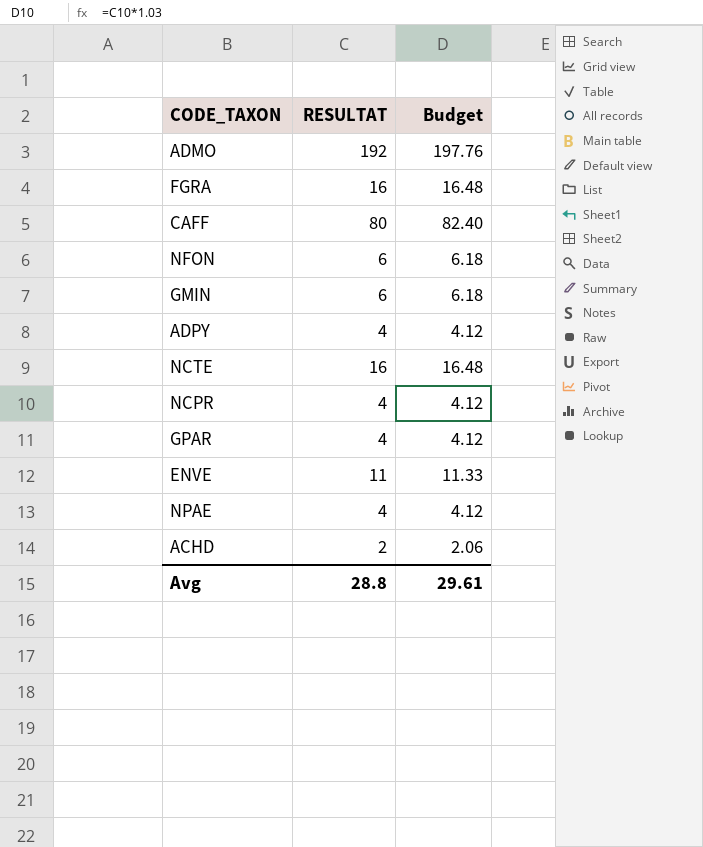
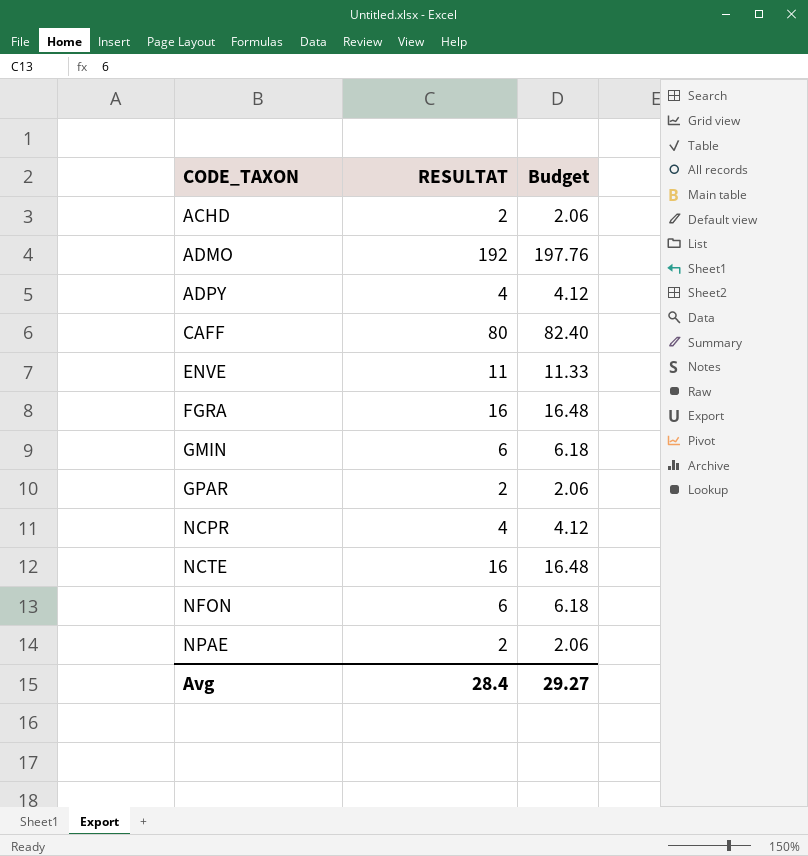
row order: none -> CODE_TAXON ascending
GPAR | RESULTAT: 4 -> 2
GPAR | Budget: 4.12 -> 2.06
NPAE | RESULTAT: 4 -> 2
NPAE | Budget: 4.12 -> 2.06
Avg | RESULTAT: 28.8 -> 28.4
Avg | Budget: 29.61 -> 29.27

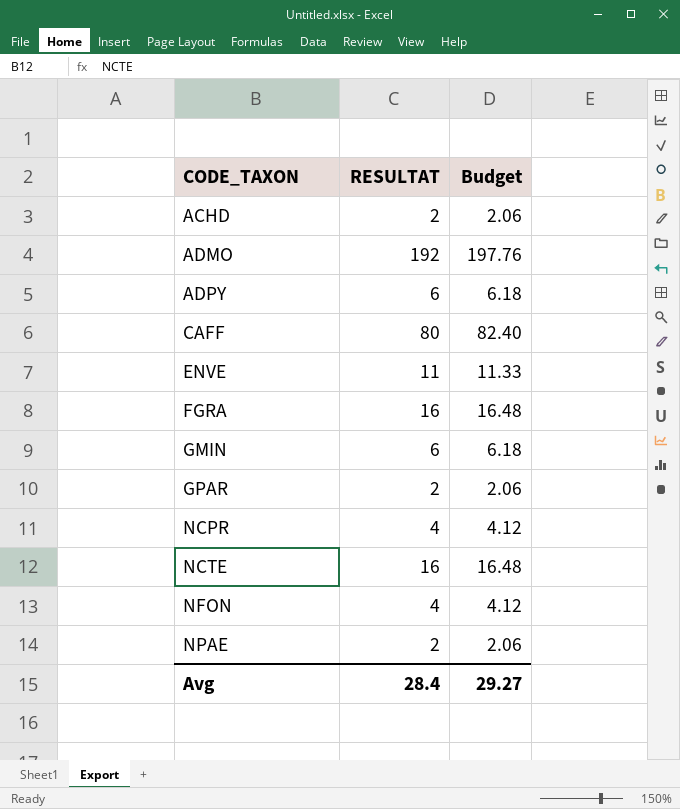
ADPY | RESULTAT: 4 -> 6
ADPY | Budget: 4.12 -> 6.18
NFON | RESULTAT: 6 -> 4
NFON | Budget: 6.18 -> 4.12

